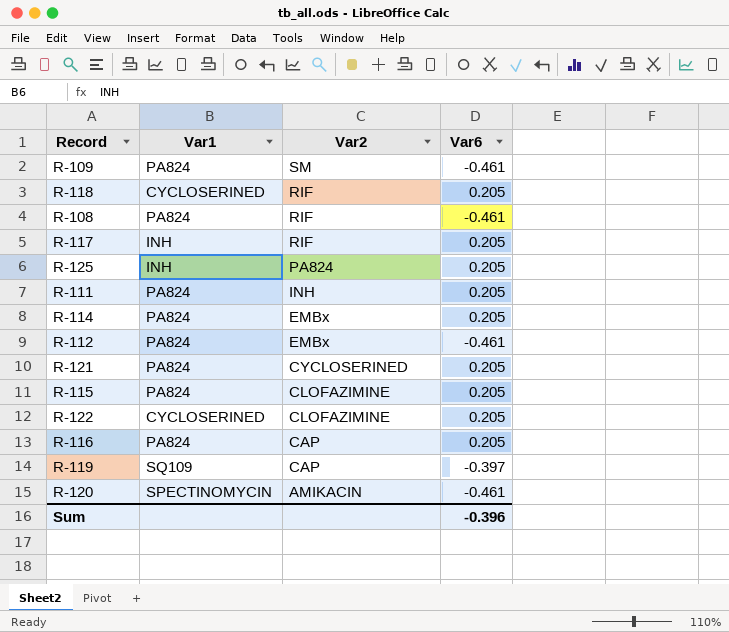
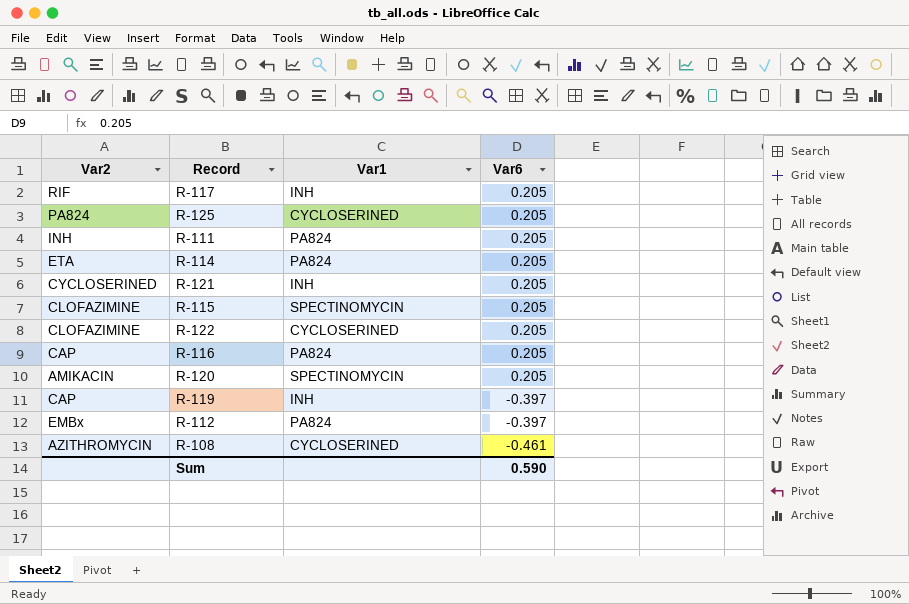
row order: Var2 descending -> Var6 descending
column Var2 | position: 3 -> 1
row R-109: PA824 | SM | -0.461 -> none
row R-118: CYCLOSERINED | RIF | 0.205 -> none
R-125 | Var1: INH -> CYCLOSERINED
R-114 | Var2: EMBx -> ETA
R-121 | Var1: PA824 -> INH
R-115 | Var1: PA824 -> SPECTINOMYCIN
R-120 | Var6: -0.461 -> 0.205
R-119 | Var1: SQ109 -> INH
R-112 | Var6: -0.461 -> -0.397
R-108 | Var2: RIF -> AZITHROMYCIN
R-108 | Var1: PA824 -> CYCLOSERINED
Sum | Var6: -0.396 -> 0.590

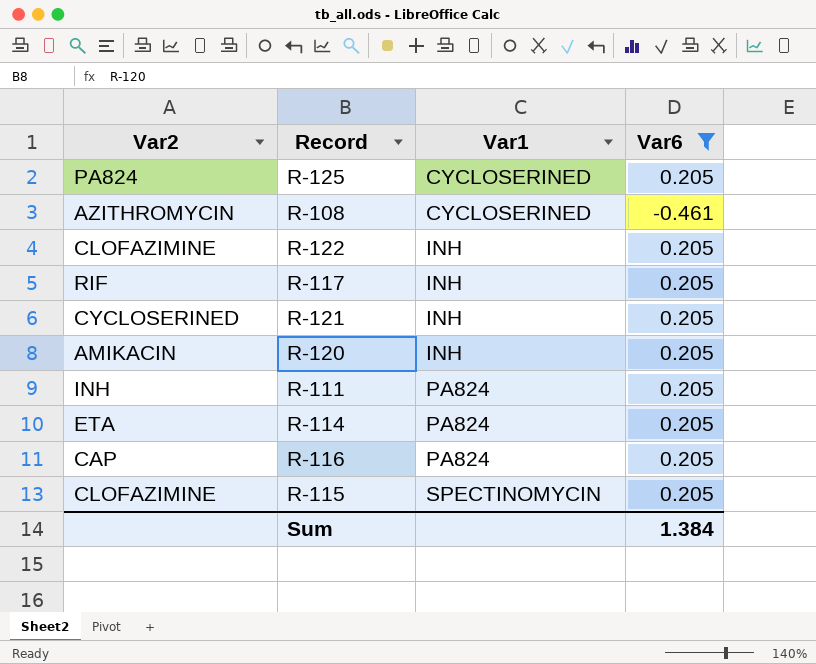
filter: none -> Var6 != -0.397
row order: Var6 descending -> Var1 ascending
R-122 | Var1: CYCLOSERINED -> INH
R-120 | Var1: SPECTINOMYCIN -> INH
Sum | Var6: 0.590 -> 1.384

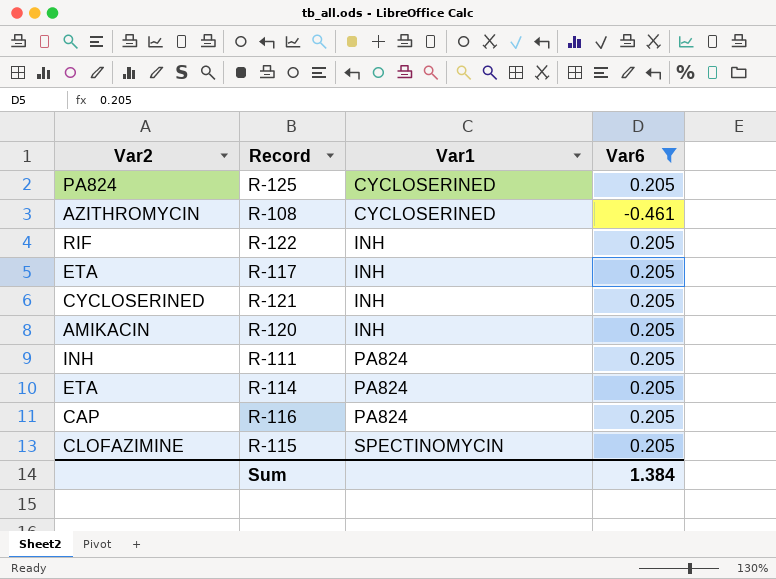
R-122 | Var2: CLOFAZIMINE -> RIF
R-117 | Var2: RIF -> ETA

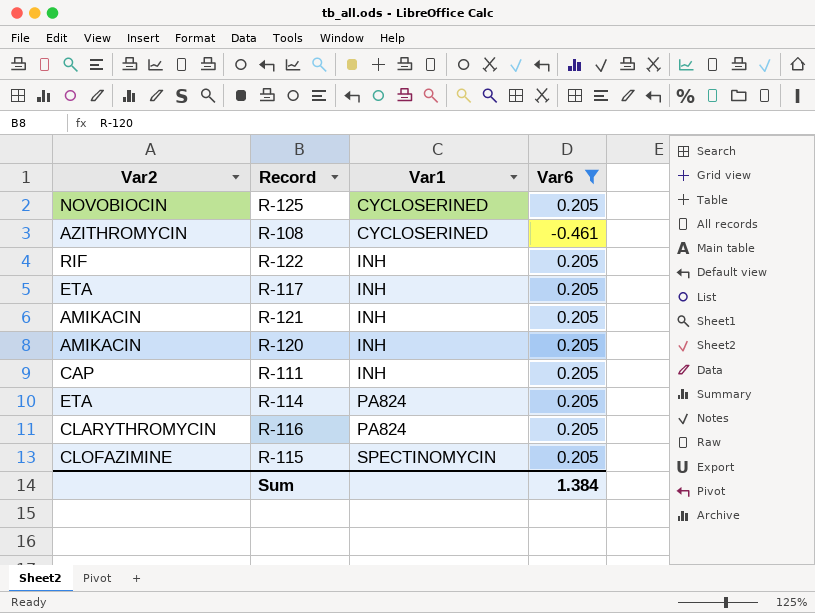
R-125 | Var2: PA824 -> NOVOBIOCIN
R-121 | Var2: CYCLOSERINED -> AMIKACIN
R-111 | Var2: INH -> CAP
R-111 | Var1: PA824 -> INH
R-116 | Var2: CAP -> CLARYTHROMYCIN

